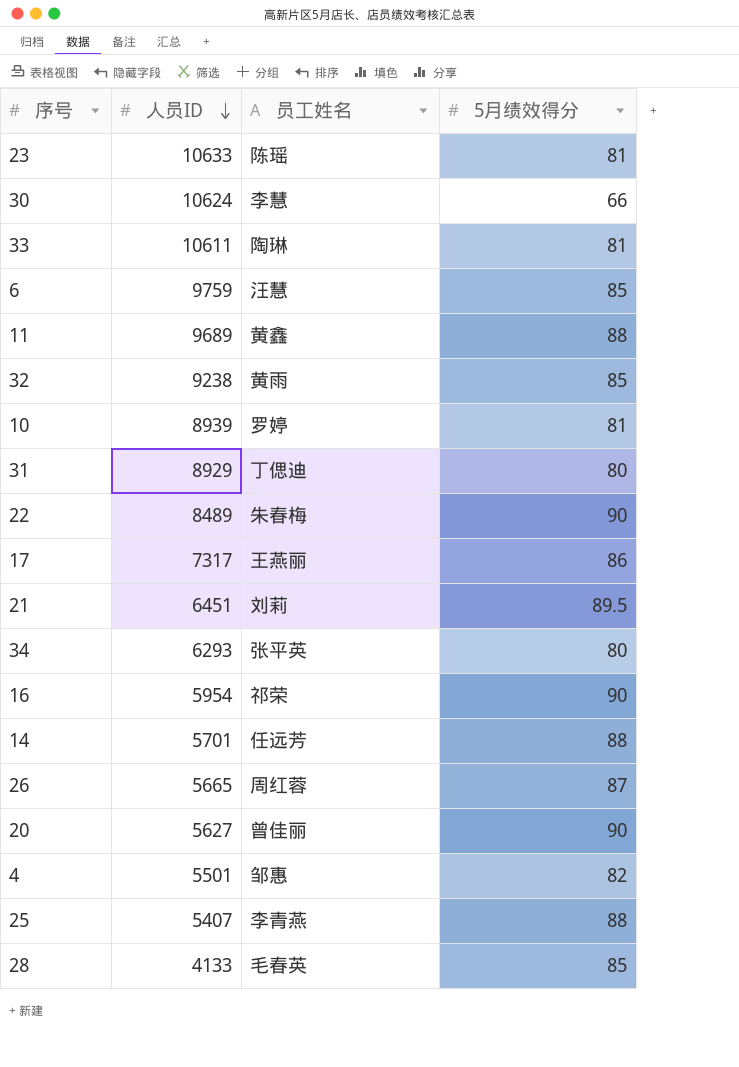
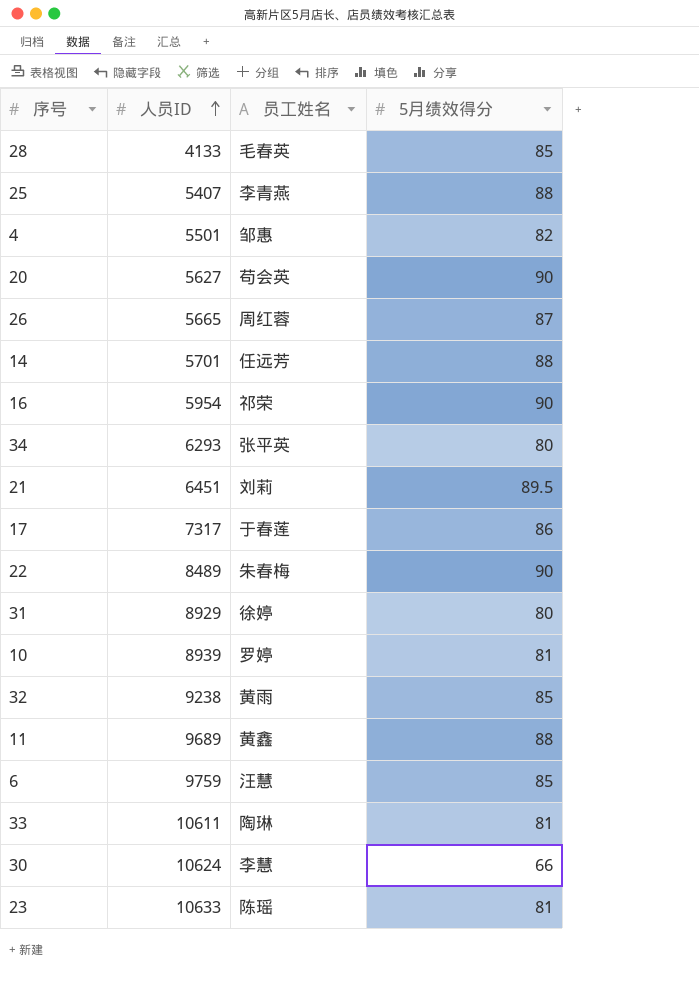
row order: 人员ID descending -> 人员ID ascending
20 | 员工姓名: 曾佳丽 -> 苟会英
17 | 员工姓名: 王燕丽 -> 于春莲
31 | 员工姓名: 丁偲迪 -> 徐婷

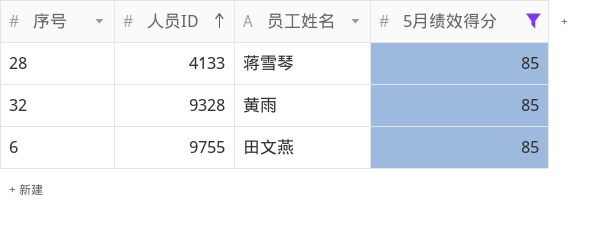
filter: none -> 5月绩效得分 = 85
28 | 员工姓名: 毛春英 -> 蒋雪琴
32 | 人员ID: 9238 -> 9328
6 | 人员ID: 9759 -> 9755
6 | 员工姓名: 汪慧 -> 田文燕

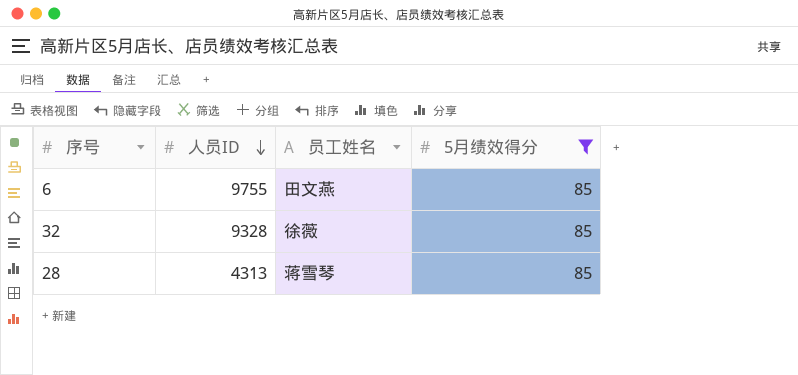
row order: 人员ID ascending -> 人员ID descending
32 | 员工姓名: 黄雨 -> 徐薇
28 | 人员ID: 4133 -> 4313

